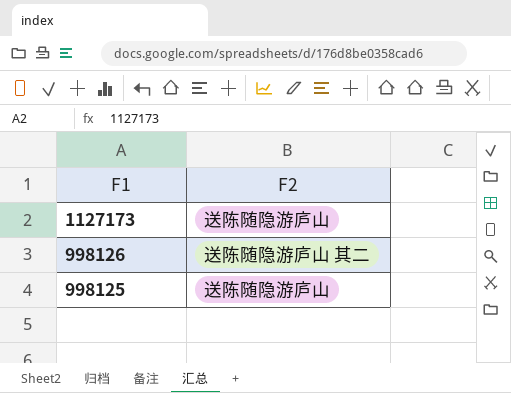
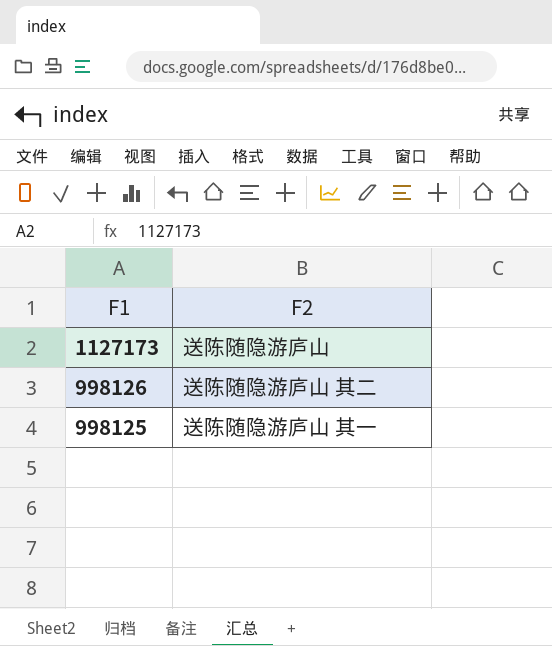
998125 | F2: 送陈随隐游庐山 -> 送陈随隐游庐山 其一

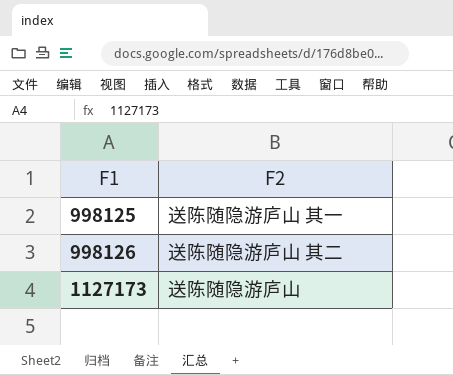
row order: F1 descending -> F1 ascending

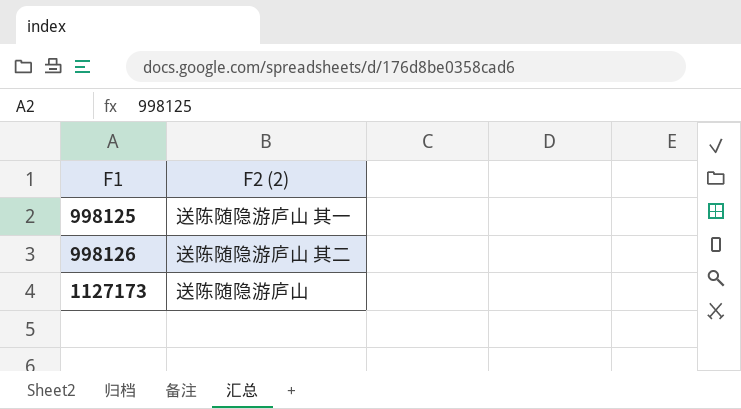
column name: F2 -> F2 (2)

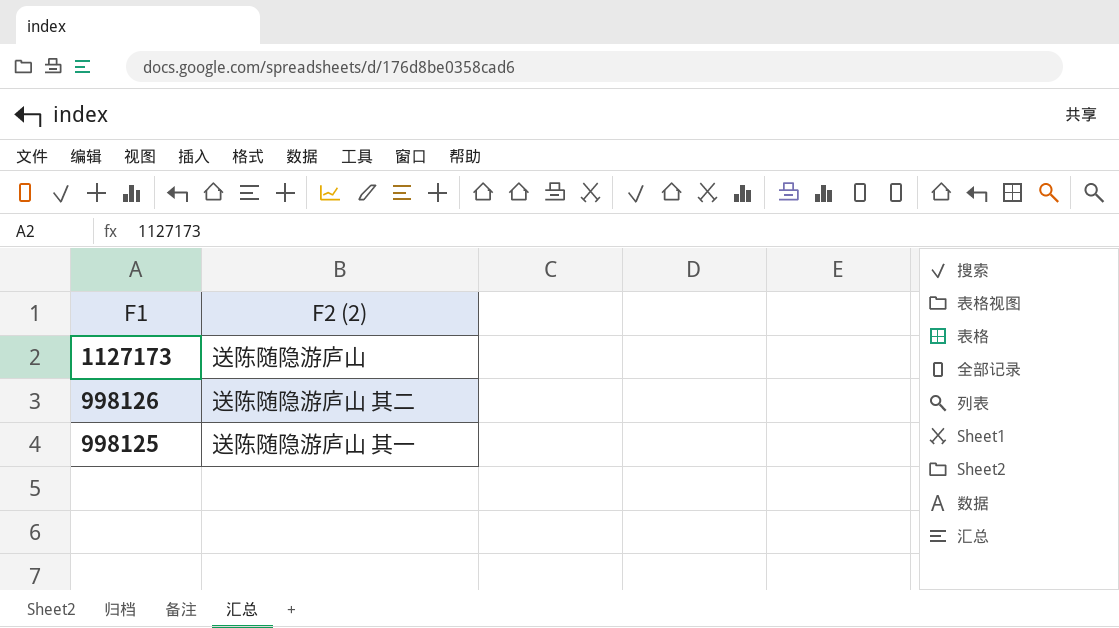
row order: F1 ascending -> F1 descending

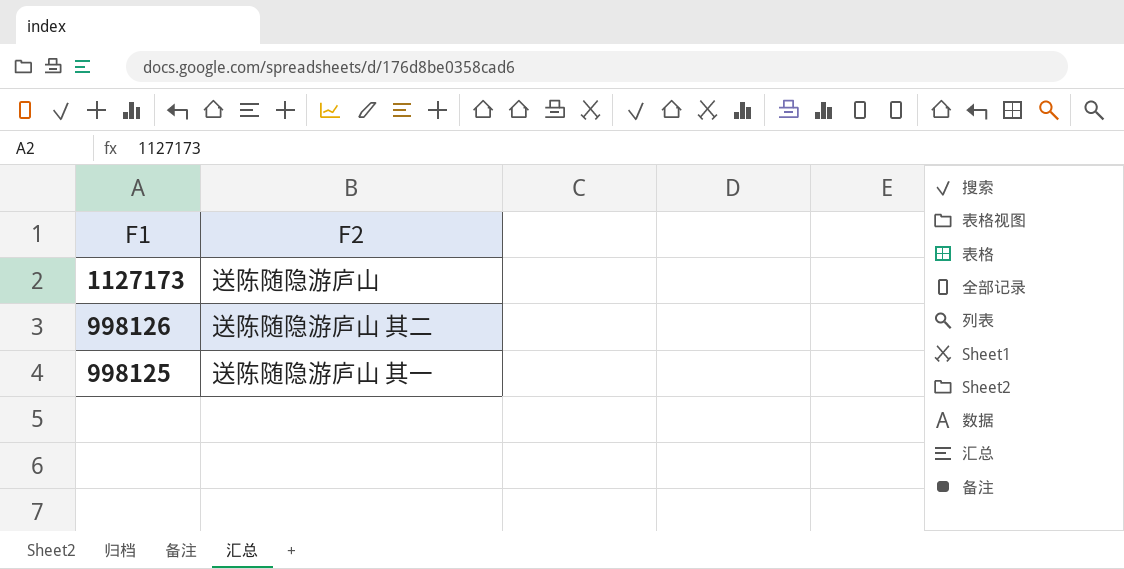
column name: F2 (2) -> F2

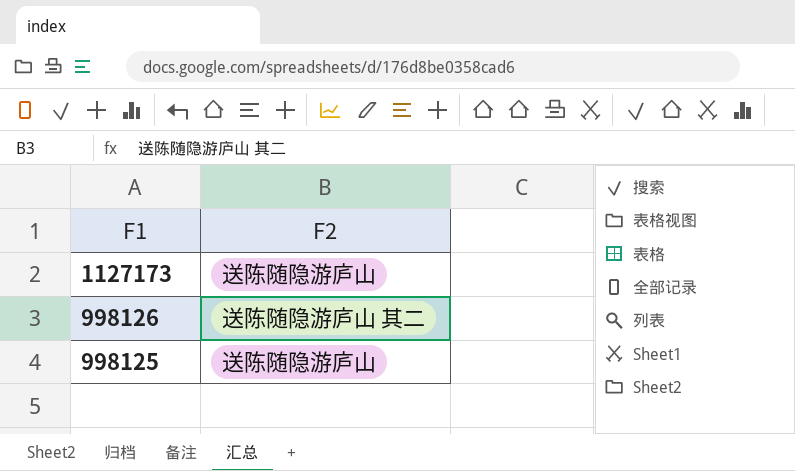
998125 | F2: 送陈随隐游庐山 其一 -> 送陈随隐游庐山

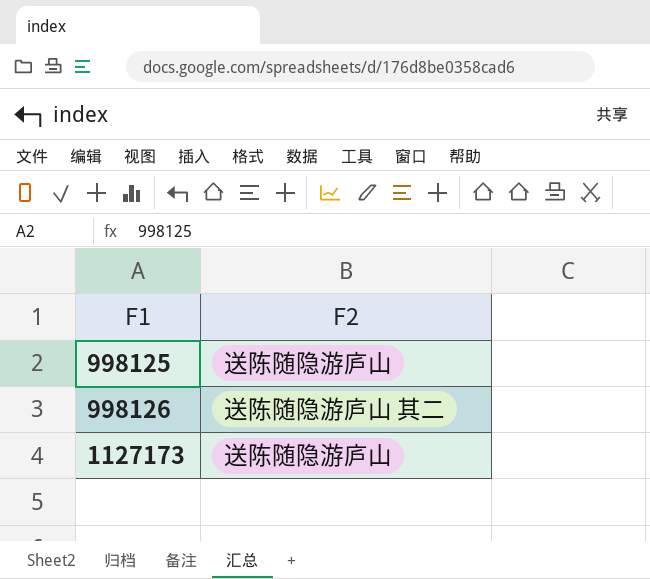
row order: F1 descending -> F1 ascending

